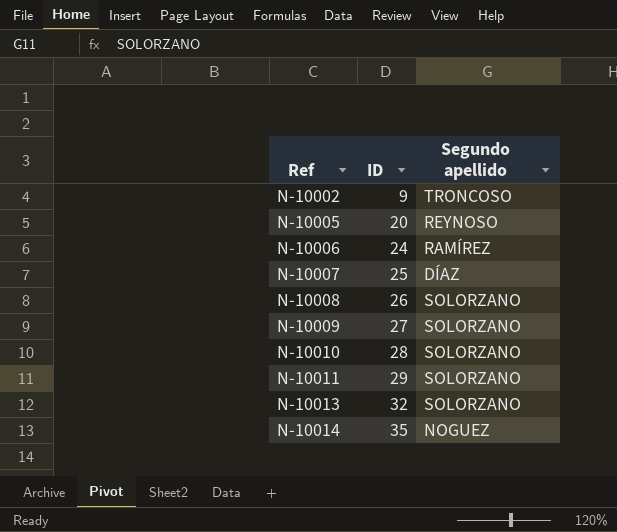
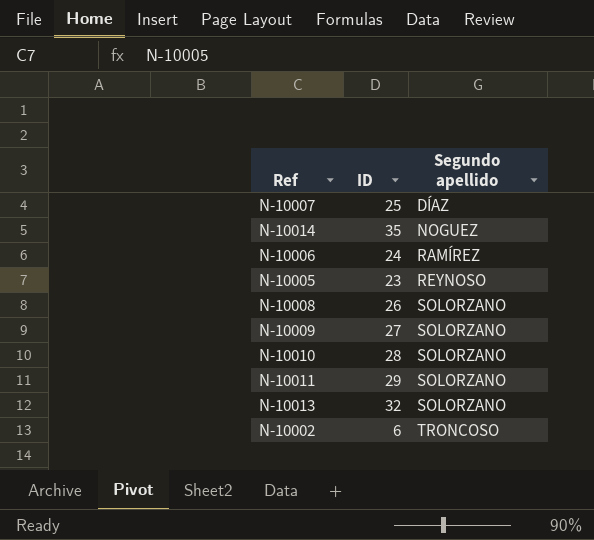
row order: Ref ascending -> Segundo apellido ascending
N-10005 | ID: 20 -> 23
N-10002 | ID: 9 -> 6

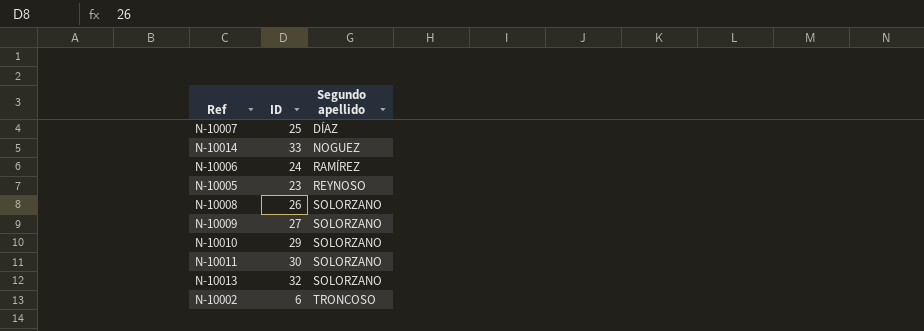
N-10014 | ID: 35 -> 33
N-10010 | ID: 28 -> 29
N-10011 | ID: 29 -> 30

